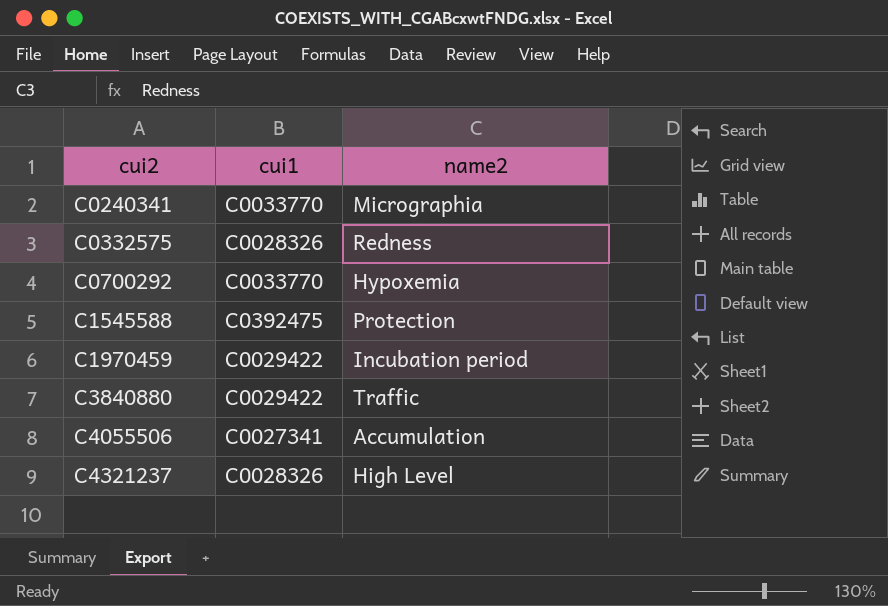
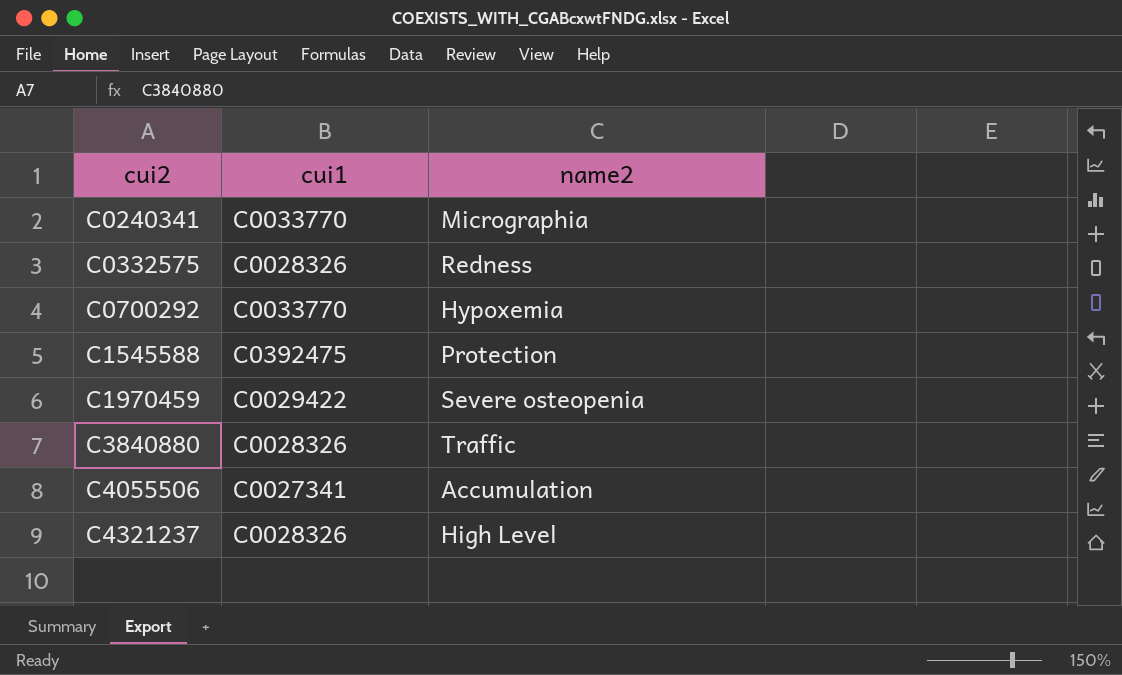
C1970459 | name2: Incubation period -> Severe osteopenia
C3840880 | cui1: C0029422 -> C0028326

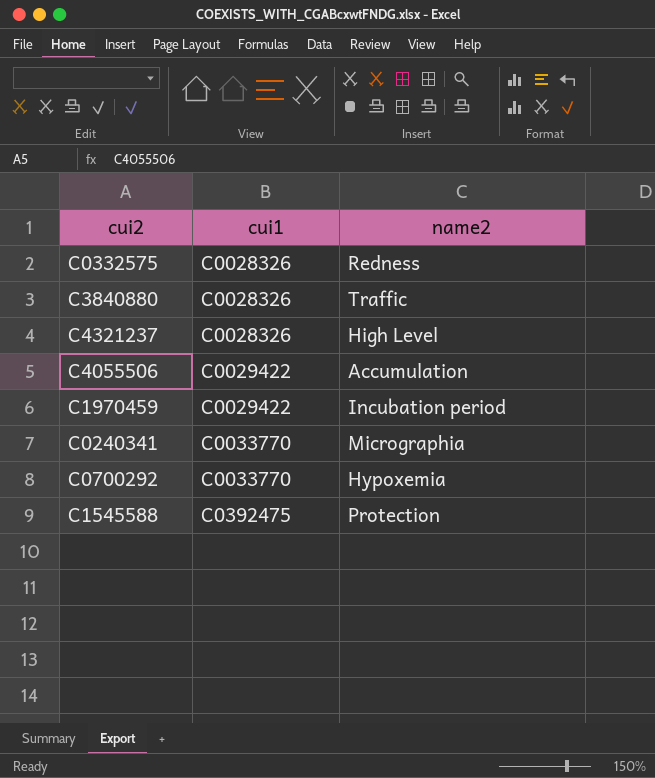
row order: cui2 ascending -> cui1 ascending
C4055506 | cui1: C0027341 -> C0029422
C1970459 | name2: Severe osteopenia -> Incubation period

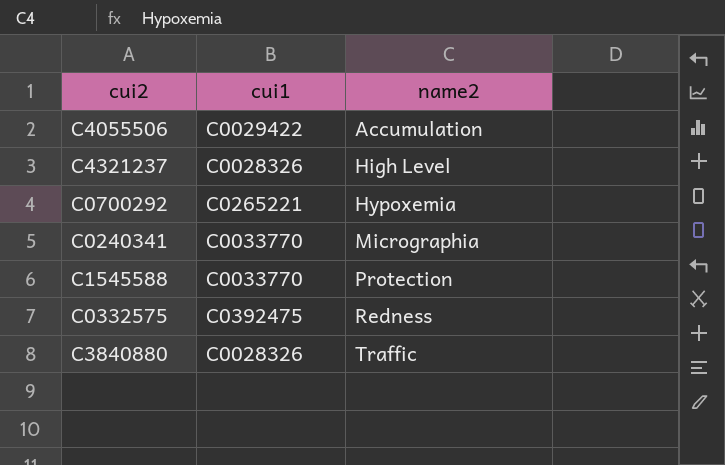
row order: cui1 ascending -> name2 ascending
row C1970459: C0029422 | Incubation period -> none
C0700292 | cui1: C0033770 -> C0265221
C1545588 | cui1: C0392475 -> C0033770
C0332575 | cui1: C0028326 -> C0392475

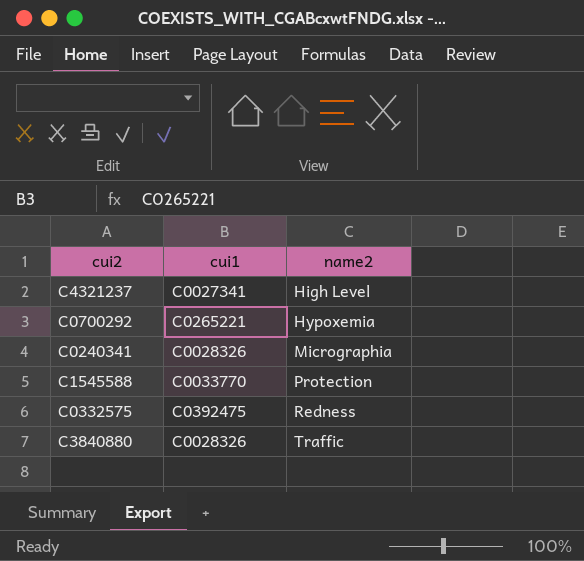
row C4055506: C0029422 | Accumulation -> none
C4321237 | cui1: C0028326 -> C0027341
C0240341 | cui1: C0033770 -> C0028326

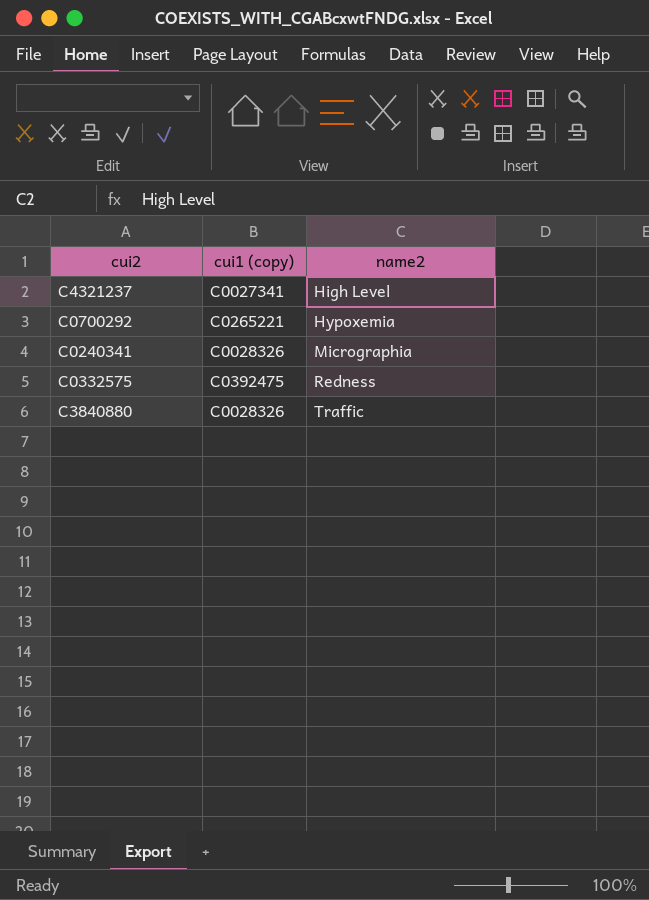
column name: cui1 -> cui1 (copy)
row C1545588: C0033770 | Protection -> none

